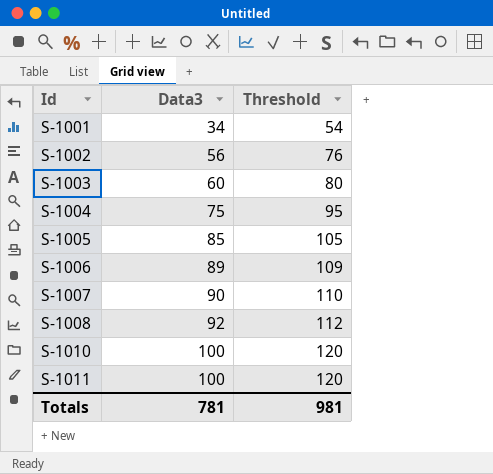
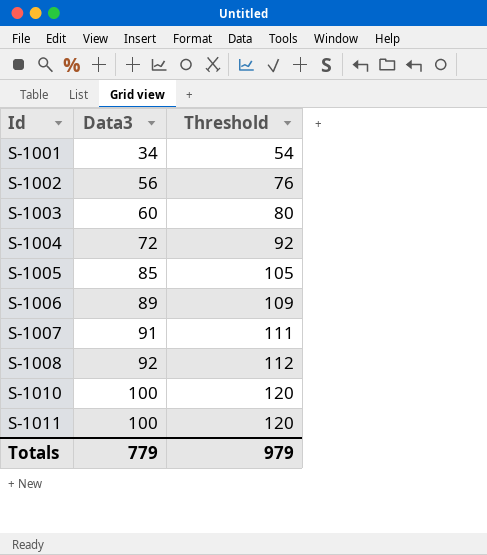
S-1004 | Data3: 75 -> 72
S-1004 | Threshold: 95 -> 92
S-1007 | Data3: 90 -> 91
S-1007 | Threshold: 110 -> 111
Totals | Data3: 781 -> 779
Totals | Threshold: 981 -> 979

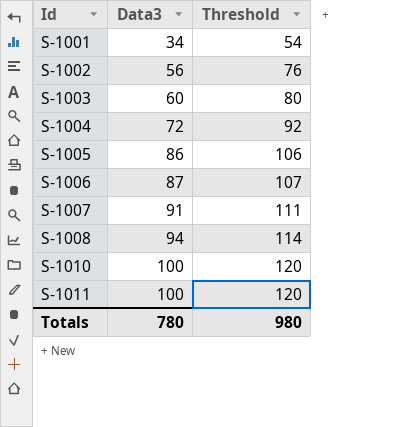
S-1005 | Data3: 85 -> 86
S-1005 | Threshold: 105 -> 106
S-1006 | Data3: 89 -> 87
S-1006 | Threshold: 109 -> 107
S-1008 | Data3: 92 -> 94
S-1008 | Threshold: 112 -> 114
Totals | Data3: 779 -> 780
Totals | Threshold: 979 -> 980

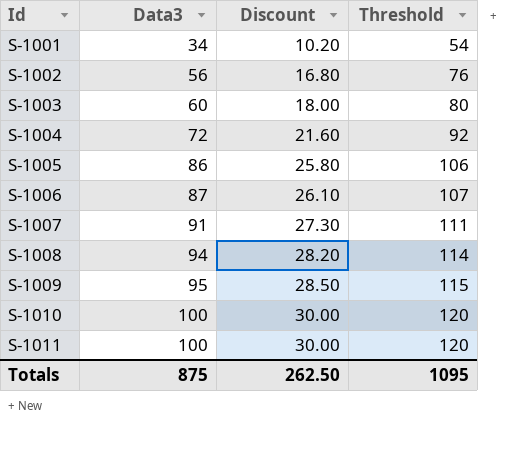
column Discount | formula: none -> [Data3] * 0.3
row S-1009: none -> 95 | 28.50 | 115
Totals | Data3: 780 -> 875
Totals | Threshold: 980 -> 1095

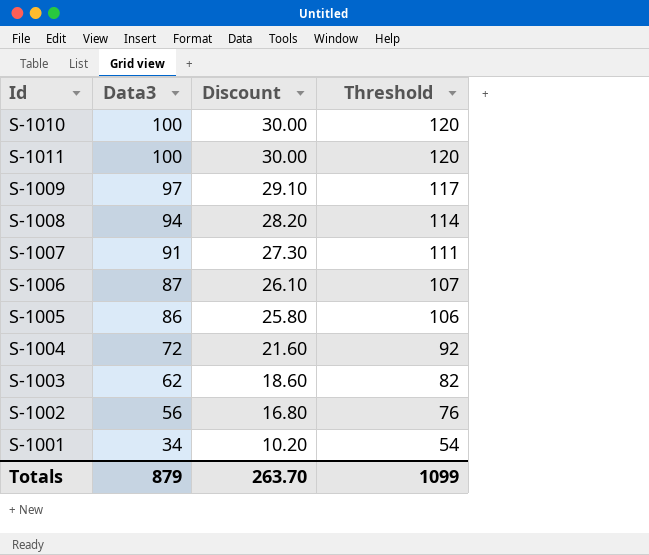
row order: Id ascending -> Data3 descending
S-1009 | Data3: 95 -> 97
S-1009 | Discount: 28.50 -> 29.10
S-1009 | Threshold: 115 -> 117
S-1003 | Data3: 60 -> 62
S-1003 | Discount: 18.00 -> 18.60
S-1003 | Threshold: 80 -> 82
Totals | Data3: 875 -> 879
Totals | Discount: 262.50 -> 263.70
Totals | Threshold: 1095 -> 1099

